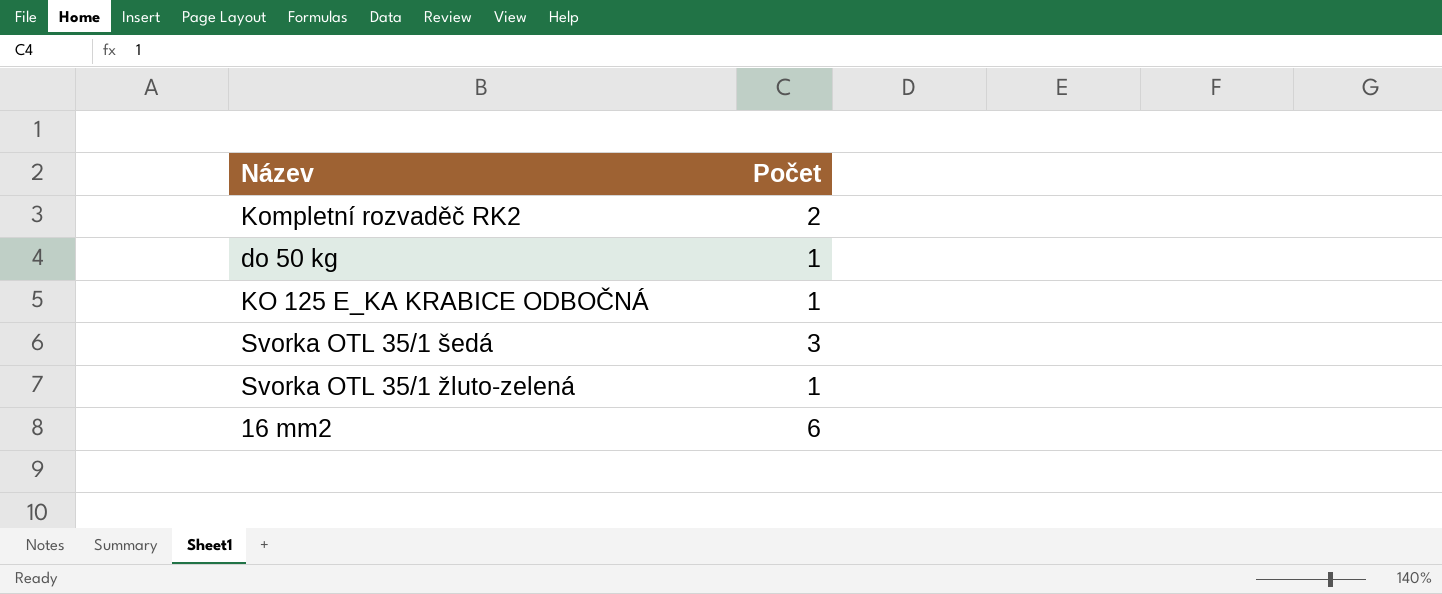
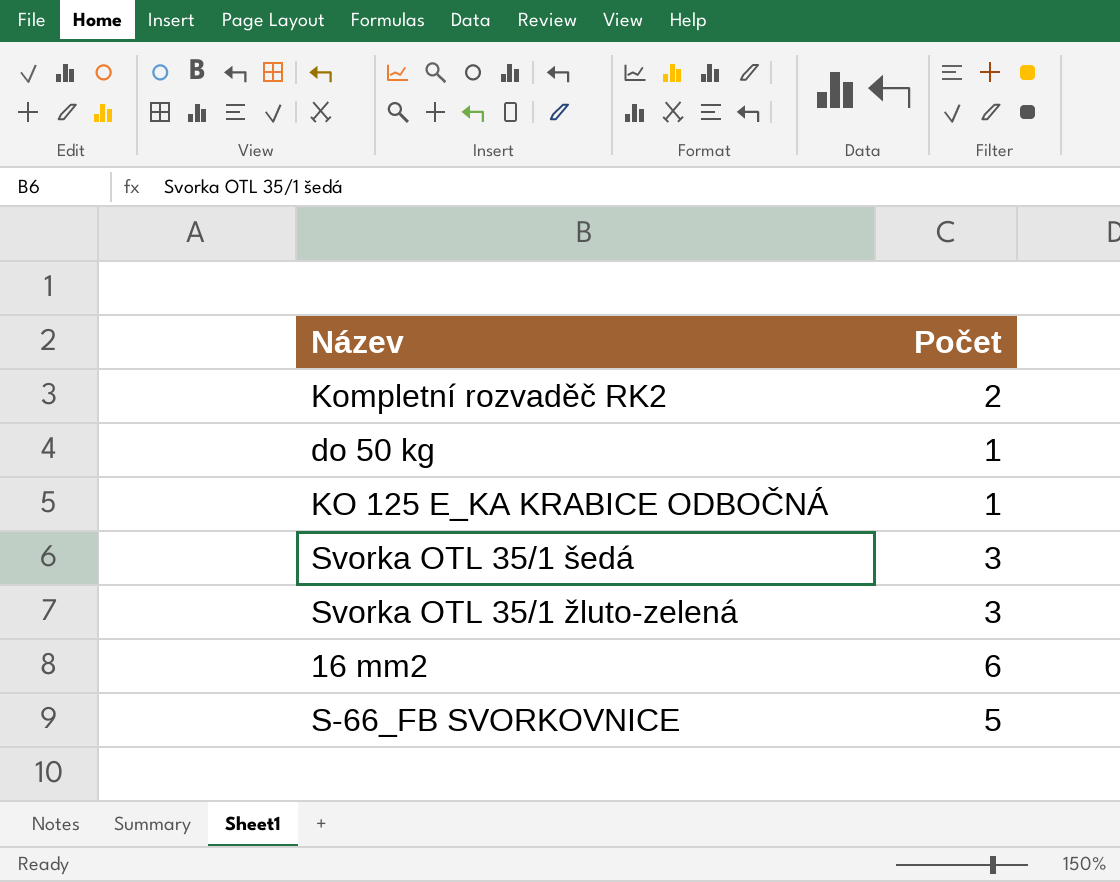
Svorka OTL 35/1 žluto-zelená | Počet: 1 -> 3
row S-66_FB SVORKOVNICE: none -> 5

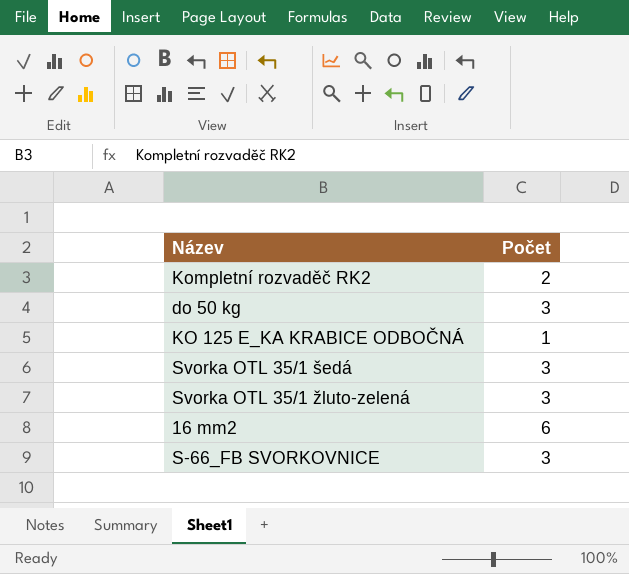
do 50 kg | Počet: 1 -> 3
S-66_FB SVORKOVNICE | Počet: 5 -> 3

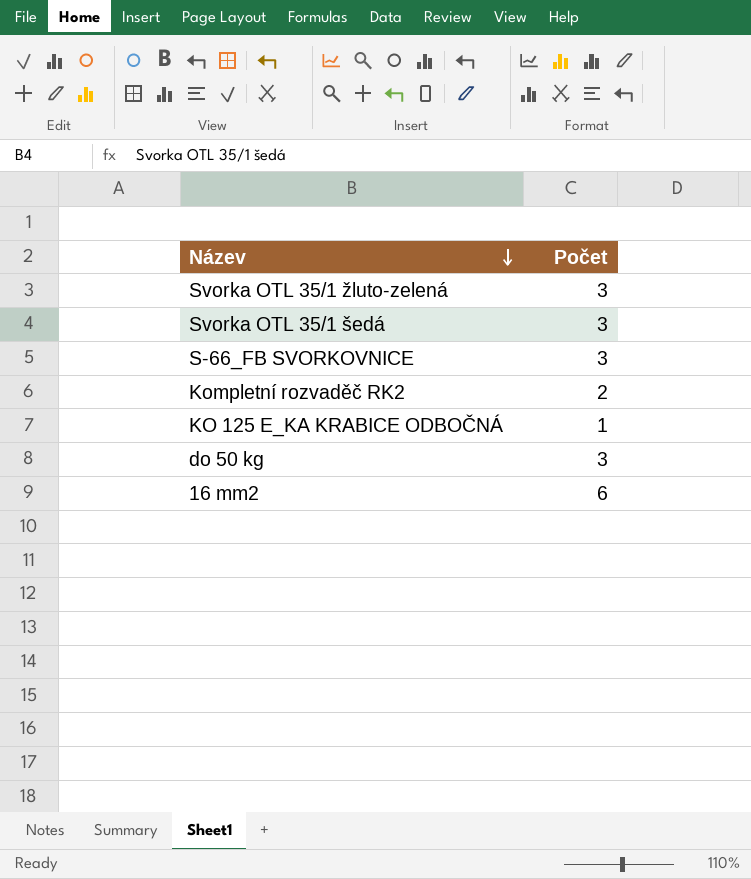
row order: none -> Název descending

